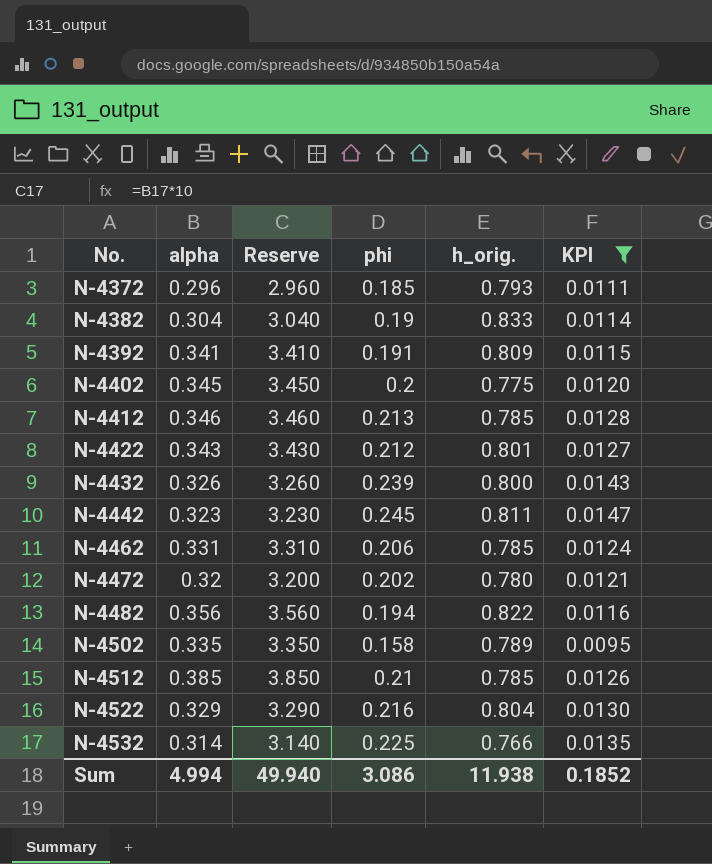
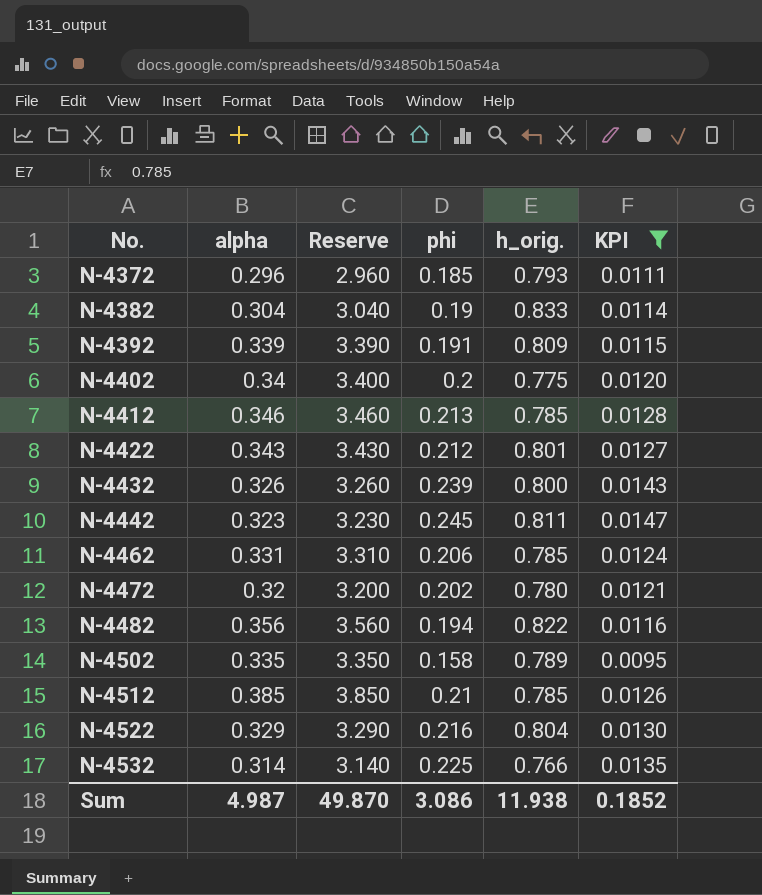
N-4392 | alpha: 0.341 -> 0.339
N-4392 | Reserve: 3.410 -> 3.390
N-4402 | alpha: 0.345 -> 0.34
N-4402 | Reserve: 3.450 -> 3.400
Sum | alpha: 4.994 -> 4.987
Sum | Reserve: 49.940 -> 49.870

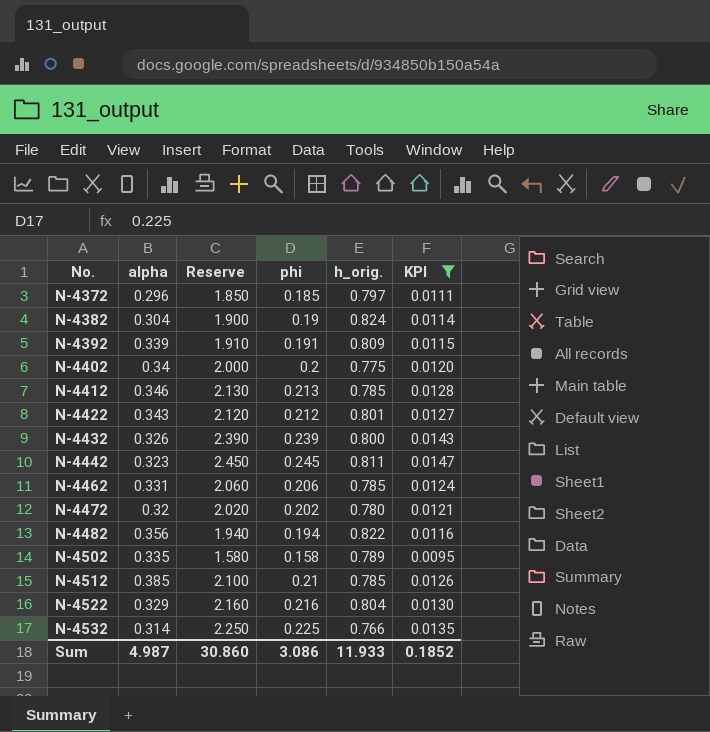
column Reserve | formula: [alpha] * 10 -> [phi] * 10
N-4372 | h_orig.: 0.793 -> 0.797
N-4382 | h_orig.: 0.833 -> 0.824
Sum | Reserve: 49.870 -> 30.860
Sum | h_orig.: 11.938 -> 11.933

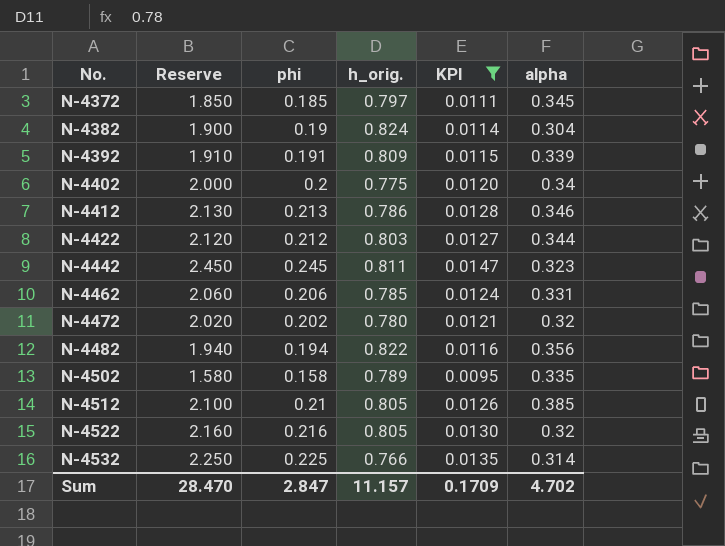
column alpha | position: 2 -> 6
row N-4432: 0.326 | 2.390 | 0.239 | 0.800 | 0.0143 -> none
N-4372 | alpha: 0.296 -> 0.345
N-4412 | h_orig.: 0.785 -> 0.786
N-4422 | h_orig.: 0.801 -> 0.803
N-4422 | alpha: 0.343 -> 0.344
N-4512 | h_orig.: 0.785 -> 0.805
N-4522 | h_orig.: 0.804 -> 0.805
N-4522 | alpha: 0.329 -> 0.32
Sum | Reserve: 30.860 -> 28.470
Sum | phi: 3.086 -> 2.847
Sum | h_orig.: 11.933 -> 11.157
Sum | KPI: 0.1852 -> 0.1709
Sum | alpha: 4.987 -> 4.702

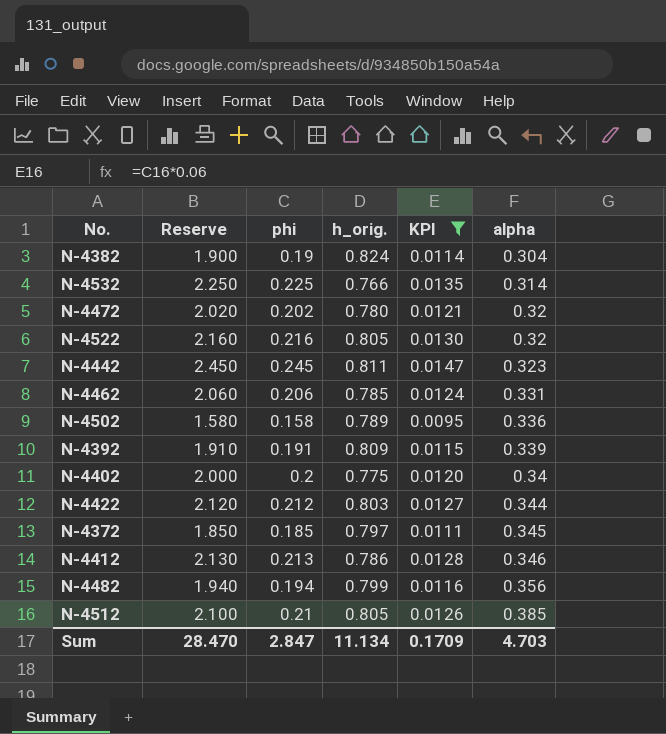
row order: No. ascending -> alpha ascending
N-4502 | alpha: 0.335 -> 0.336
N-4482 | h_orig.: 0.822 -> 0.799
Sum | h_orig.: 11.157 -> 11.134
Sum | alpha: 4.702 -> 4.703

